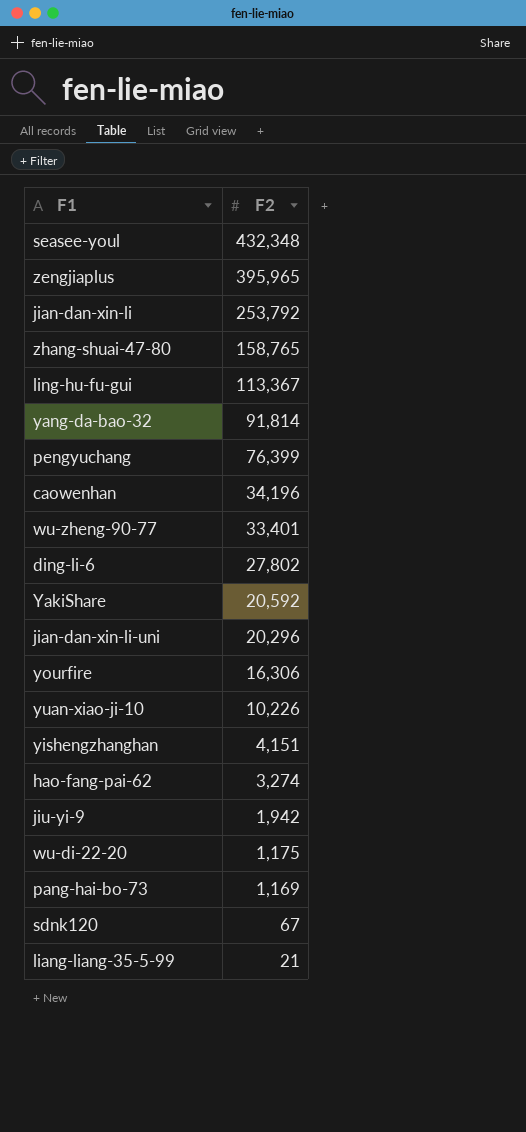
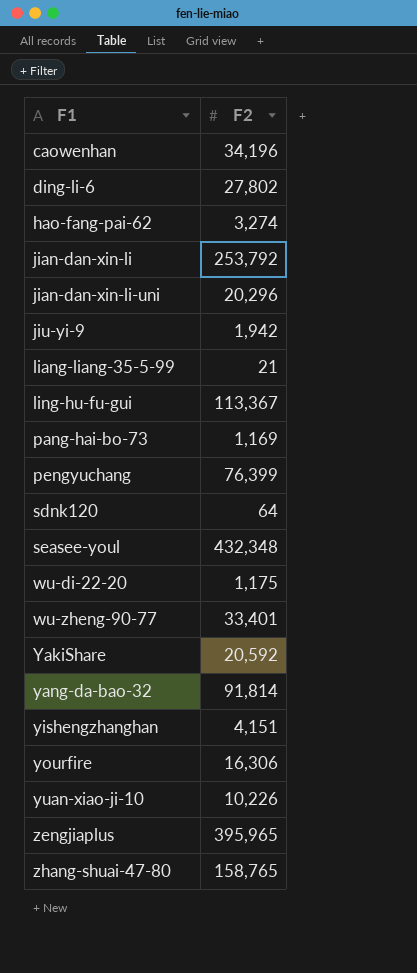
row order: F2 descending -> F1 ascending
sdnk120 | F2: 67 -> 64

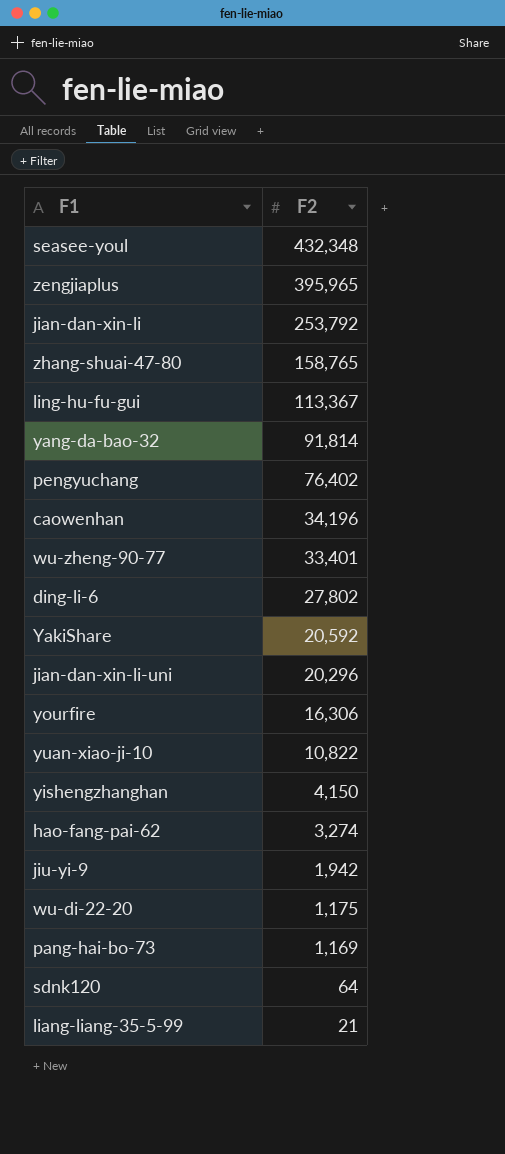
row order: F1 ascending -> F2 descending
pengyuchang | F2: 76,399 -> 76,402
yuan-xiao-ji-10 | F2: 10,226 -> 10,822
yishengzhanghan | F2: 4,151 -> 4,150

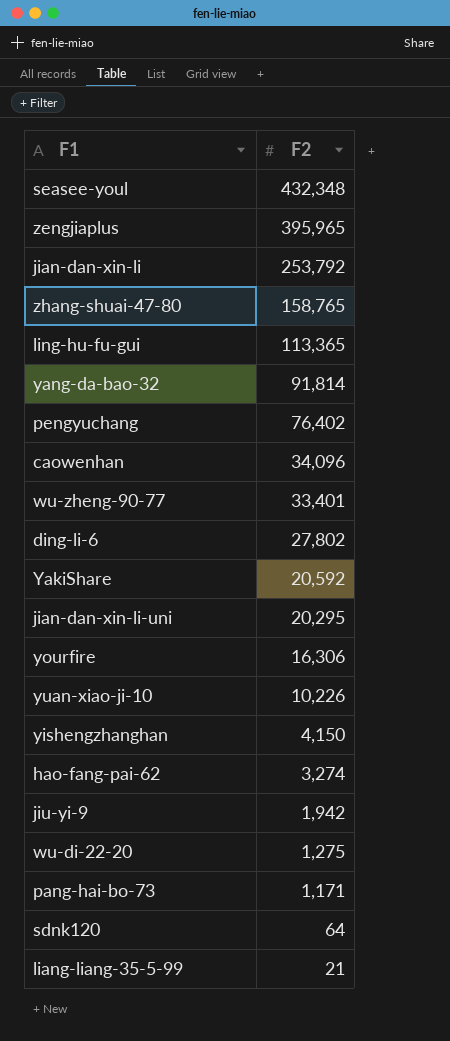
ling-hu-fu-gui | F2: 113,367 -> 113,365
caowenhan | F2: 34,196 -> 34,096
jian-dan-xin-li-uni | F2: 20,296 -> 20,295
yuan-xiao-ji-10 | F2: 10,822 -> 10,226
wu-di-22-20 | F2: 1,175 -> 1,275
pang-hai-bo-73 | F2: 1,169 -> 1,171

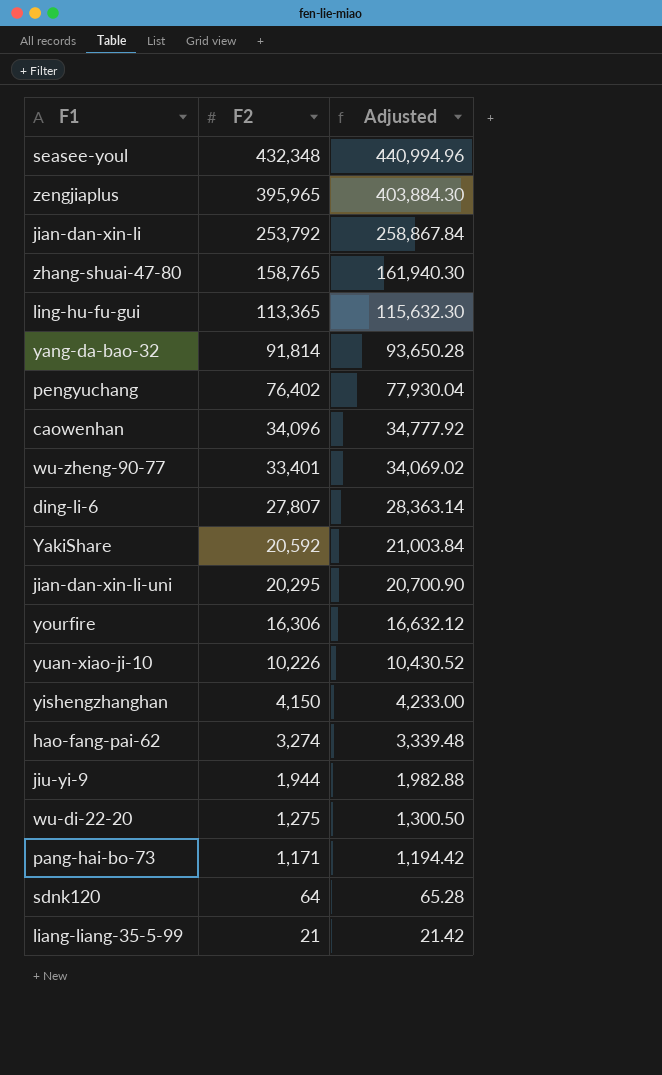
column Adjusted | formula: none -> [F2] * 1.02
ding-li-6 | F2: 27,802 -> 27,807
jiu-yi-9 | F2: 1,942 -> 1,944

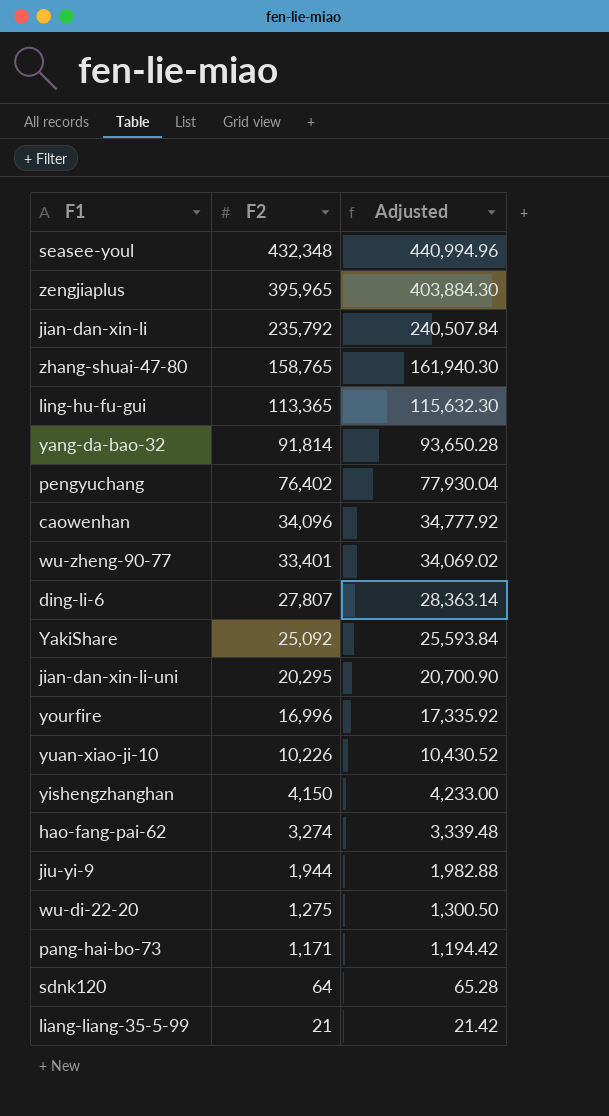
jian-dan-xin-li | F2: 253,792 -> 235,792
jian-dan-xin-li | Adjusted: 258,867.84 -> 240,507.84
YakiShare | F2: 20,592 -> 25,092
YakiShare | Adjusted: 21,003.84 -> 25,593.84
yourfire | F2: 16,306 -> 16,996
yourfire | Adjusted: 16,632.12 -> 17,335.92

